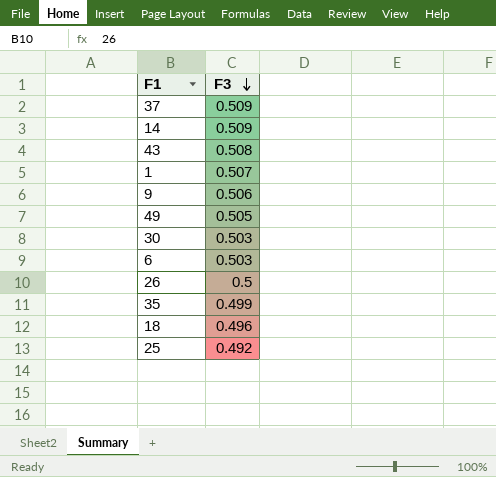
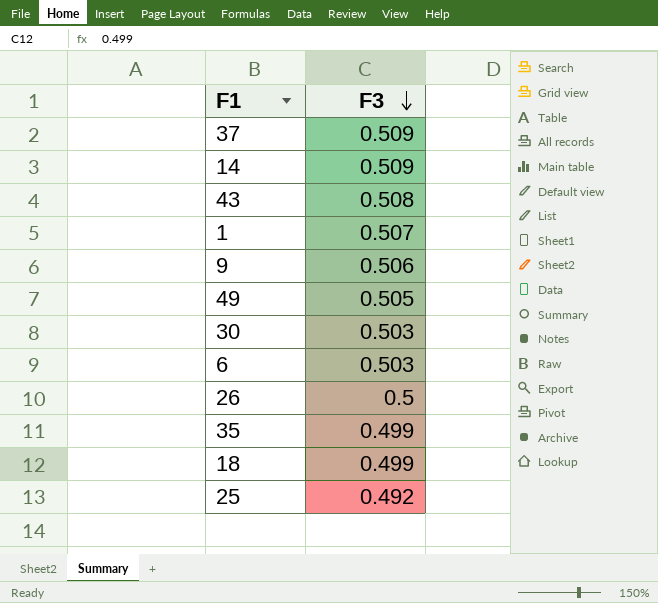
18 | F3: 0.496 -> 0.499

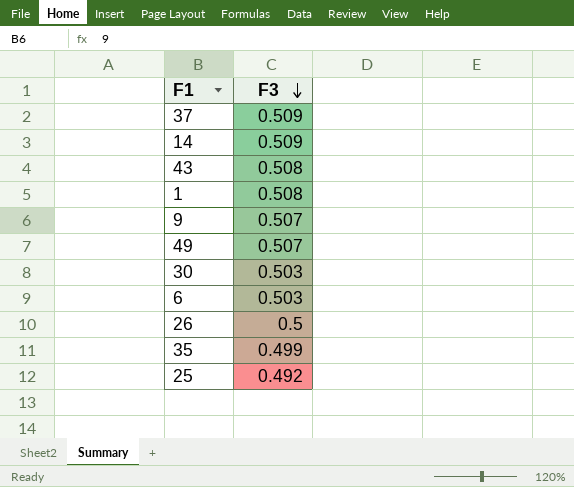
row 18: 0.499 -> none
1 | F3: 0.507 -> 0.508
9 | F3: 0.506 -> 0.507
49 | F3: 0.505 -> 0.507

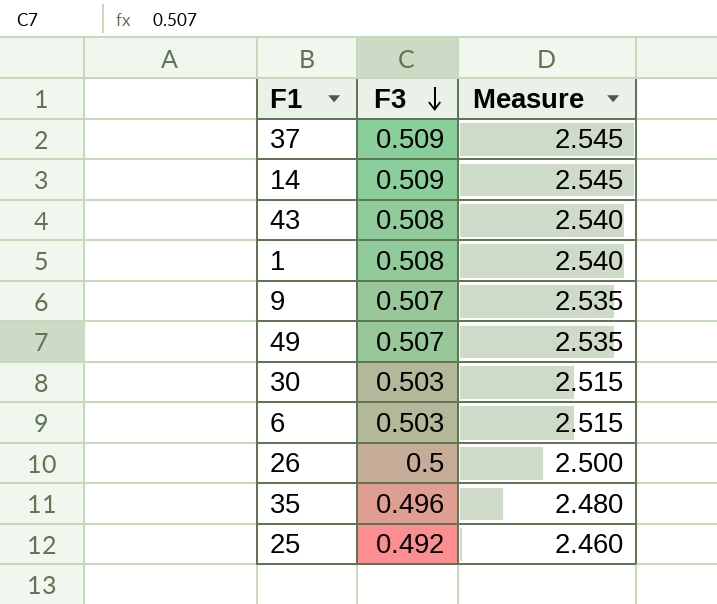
column Measure | formula: none -> [F3] * 5
35 | F3: 0.499 -> 0.496

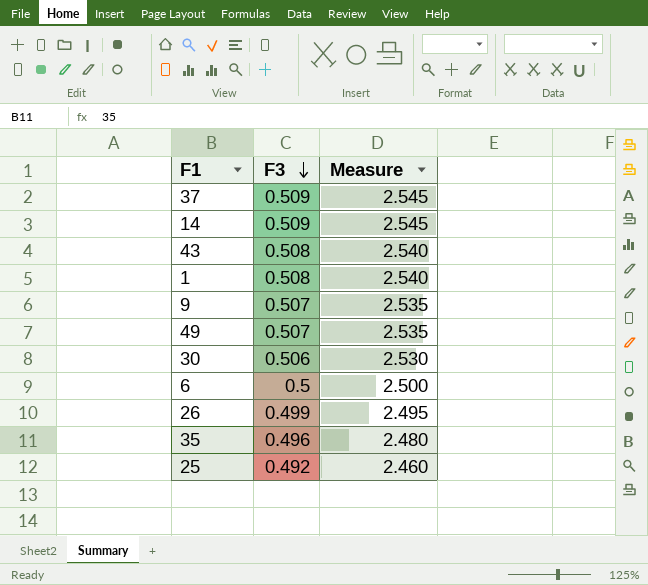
30 | F3: 0.503 -> 0.506
30 | Measure: 2.515 -> 2.530
6 | F3: 0.503 -> 0.5
6 | Measure: 2.515 -> 2.500
26 | F3: 0.5 -> 0.499
26 | Measure: 2.500 -> 2.495

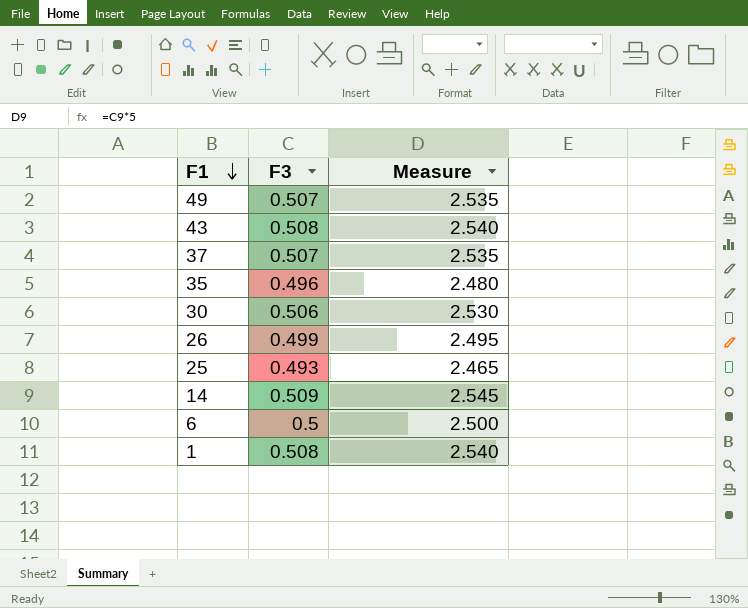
row order: F3 descending -> F1 descending
row 9: 0.507 | 2.535 -> none
37 | F3: 0.509 -> 0.507
37 | Measure: 2.545 -> 2.535
25 | F3: 0.492 -> 0.493
25 | Measure: 2.460 -> 2.465

